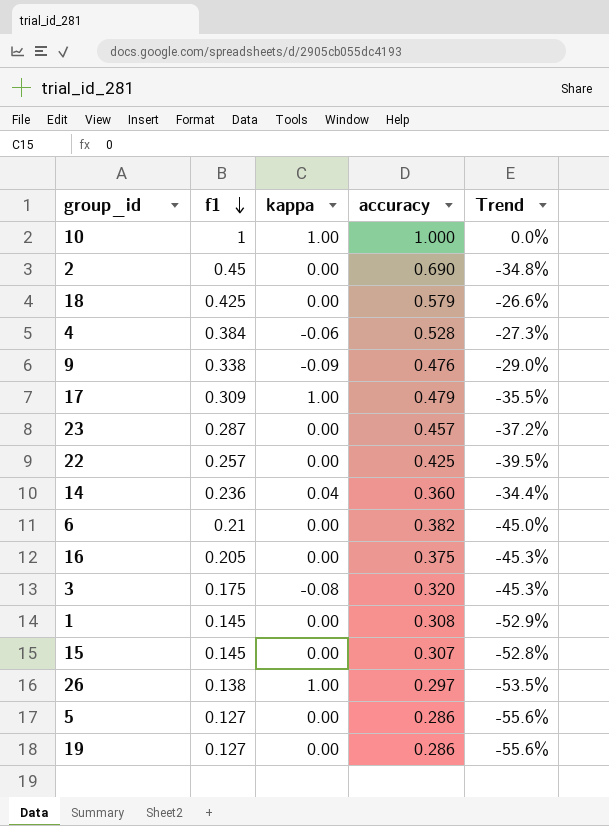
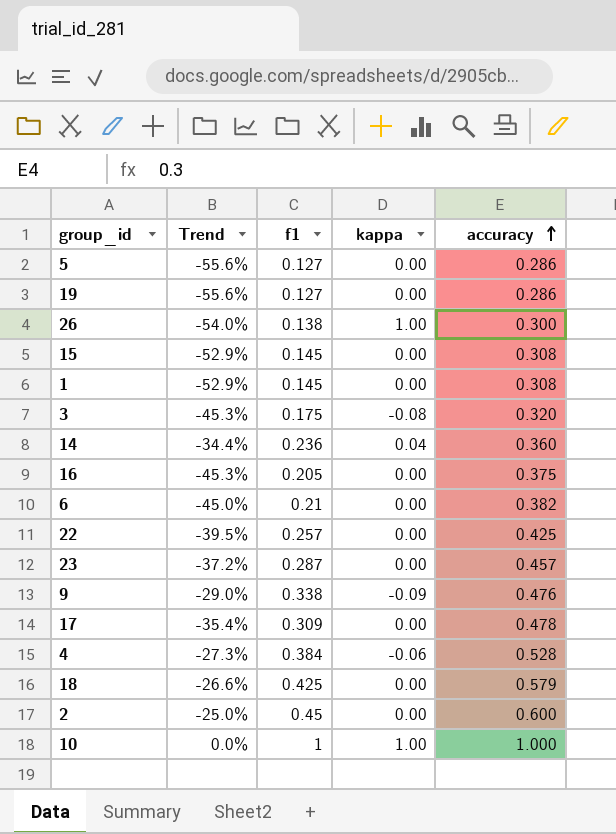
row order: f1 descending -> accuracy ascending
column Trend | position: 5 -> 2
26 | Trend: -53.5% -> -54.0%
26 | accuracy: 0.297 -> 0.300
15 | Trend: -52.8% -> -52.9%
15 | accuracy: 0.307 -> 0.308
17 | Trend: -35.5% -> -35.4%
17 | kappa: 1.00 -> 0.00
17 | accuracy: 0.479 -> 0.478
2 | Trend: -34.8% -> -25.0%
2 | accuracy: 0.690 -> 0.600

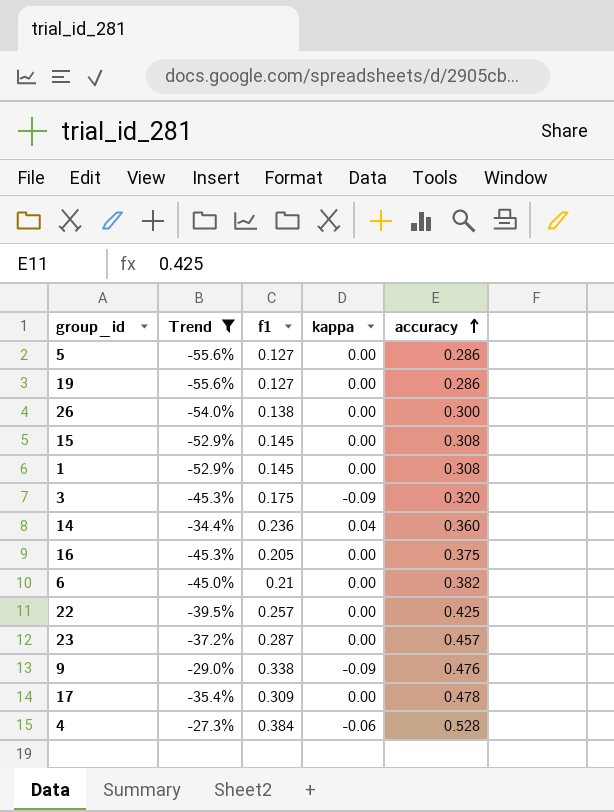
filter: none -> Trend <= -27.3%
26 | kappa: 1.00 -> 0.00
3 | kappa: -0.08 -> -0.09

